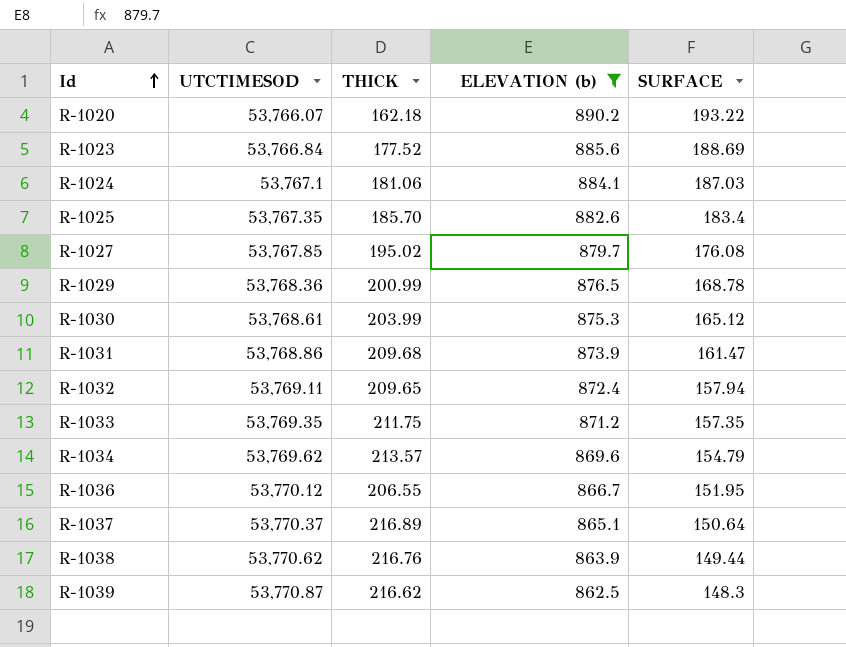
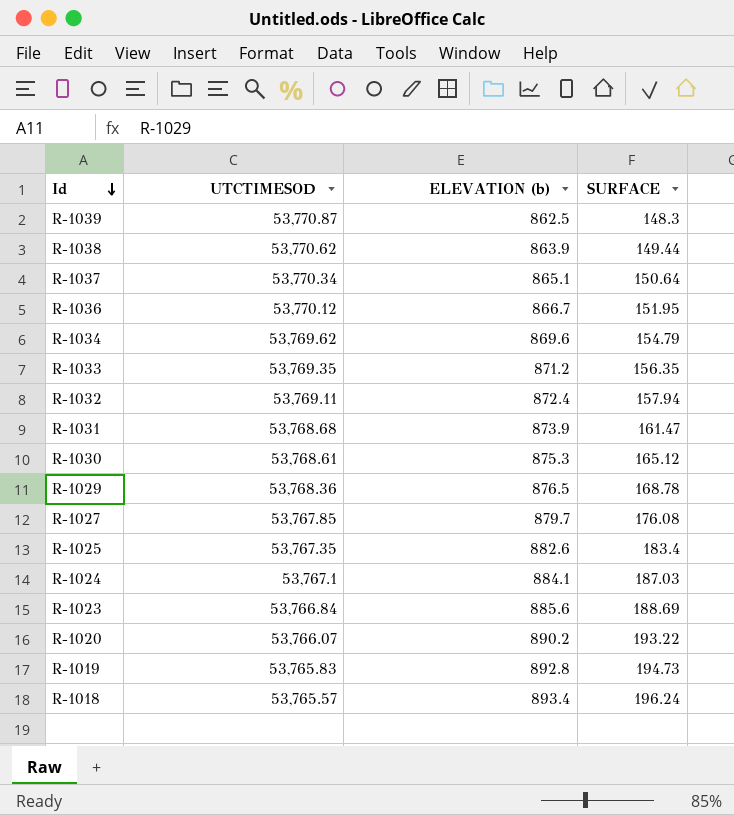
filter: ELEVATION (b) <= 890.2 -> none
row order: Id ascending -> Id descending
column THICK | position: 3 -> none
R-1037 | UTCTIMESOD: 53,770.37 -> 53,770.34
R-1033 | SURFACE: 157.35 -> 156.35
R-1031 | UTCTIMESOD: 53,768.86 -> 53,768.68

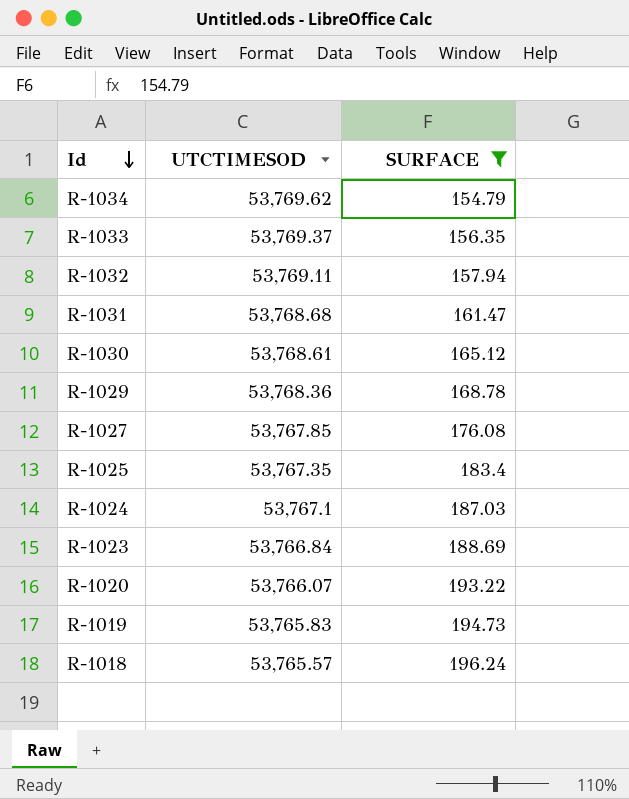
filter: none -> SURFACE >= 154.79
column ELEVATION (b) | position: 3 -> none
R-1033 | UTCTIMESOD: 53,769.35 -> 53,769.37

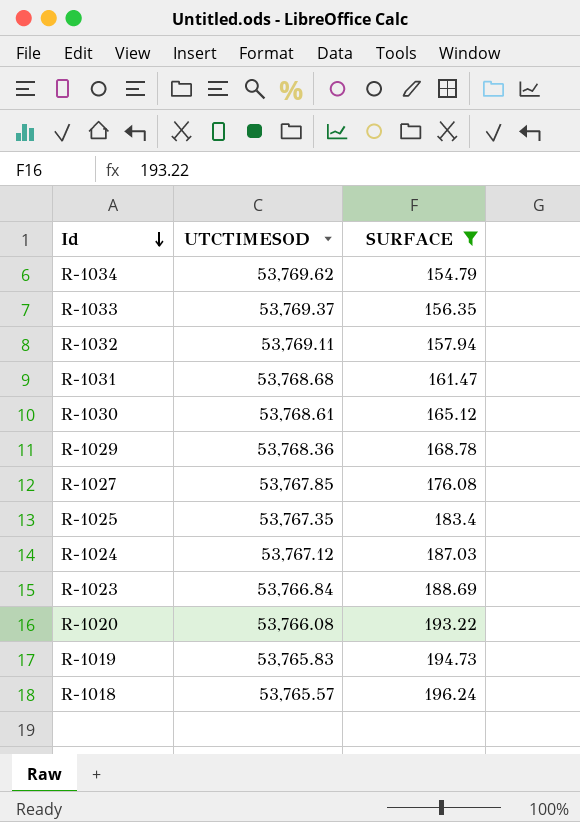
R-1024 | UTCTIMESOD: 53,767.1 -> 53,767.12
R-1020 | UTCTIMESOD: 53,766.07 -> 53,766.08

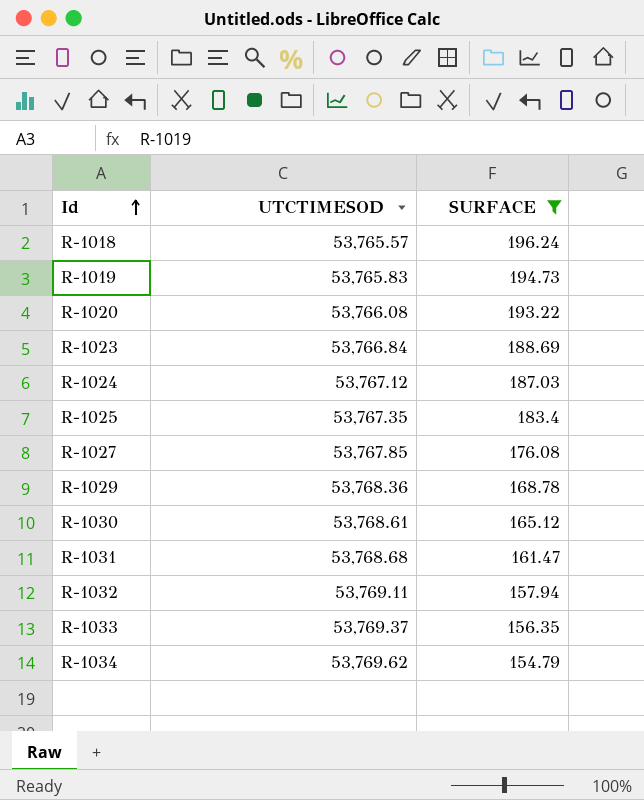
row order: Id descending -> Id ascending

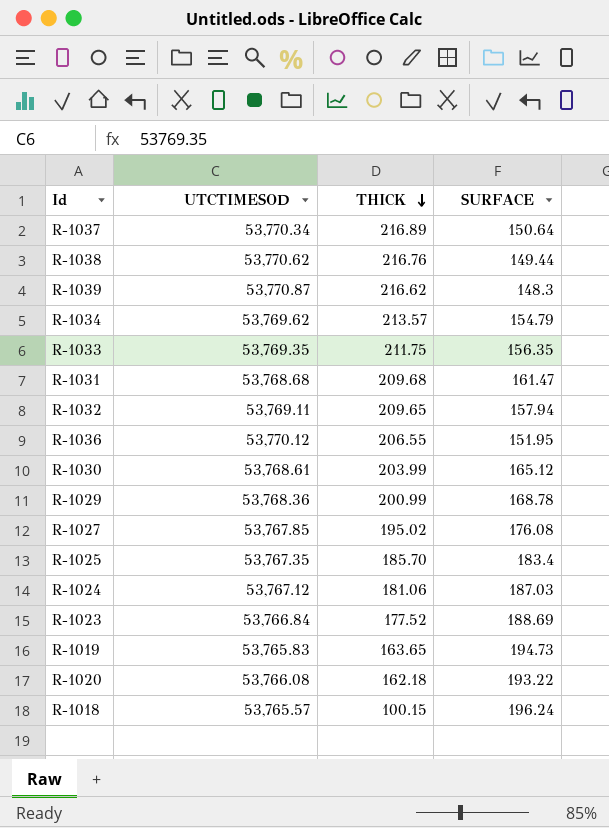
filter: SURFACE >= 154.79 -> none
row order: Id ascending -> THICK descending
column THICK | position: none -> 3
R-1033 | UTCTIMESOD: 53,769.37 -> 53,769.35

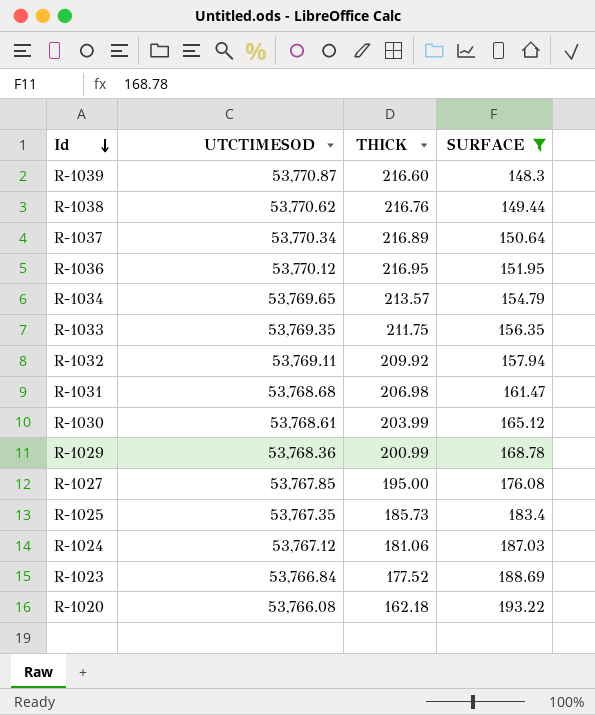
filter: none -> SURFACE <= 193.22
row order: THICK descending -> Id descending
R-1039 | THICK: 216.62 -> 216.60
R-1036 | THICK: 206.55 -> 216.95
R-1034 | UTCTIMESOD: 53,769.62 -> 53,769.65
R-1032 | THICK: 209.65 -> 209.92
R-1031 | THICK: 209.68 -> 206.98
R-1027 | THICK: 195.02 -> 195.00
R-1025 | THICK: 185.70 -> 185.73

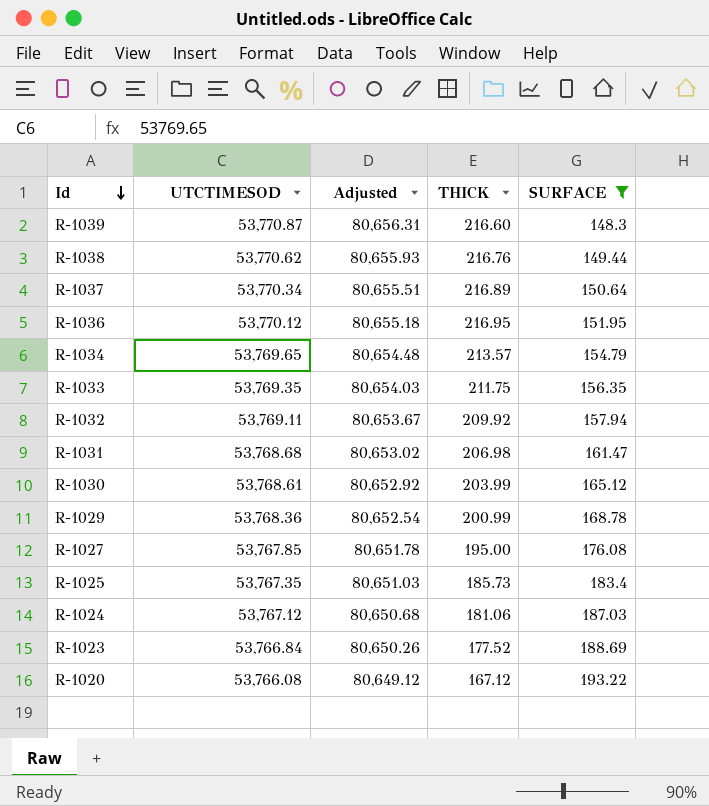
column Adjusted | formula: none -> [UTCTIMESOD] * 1.5
R-1020 | THICK: 162.18 -> 167.12

